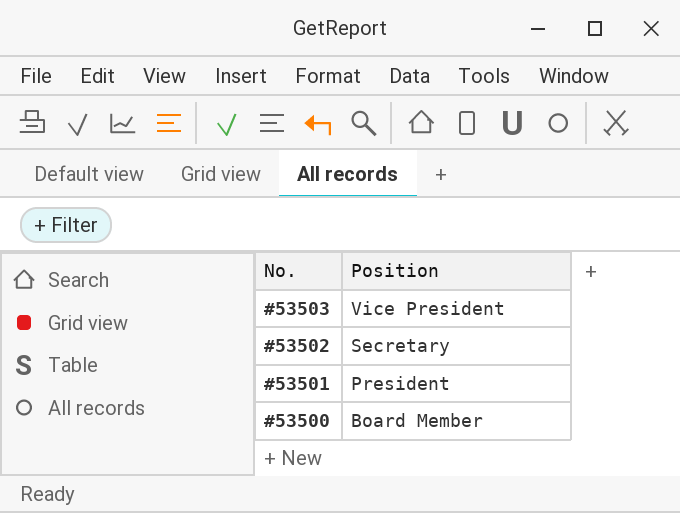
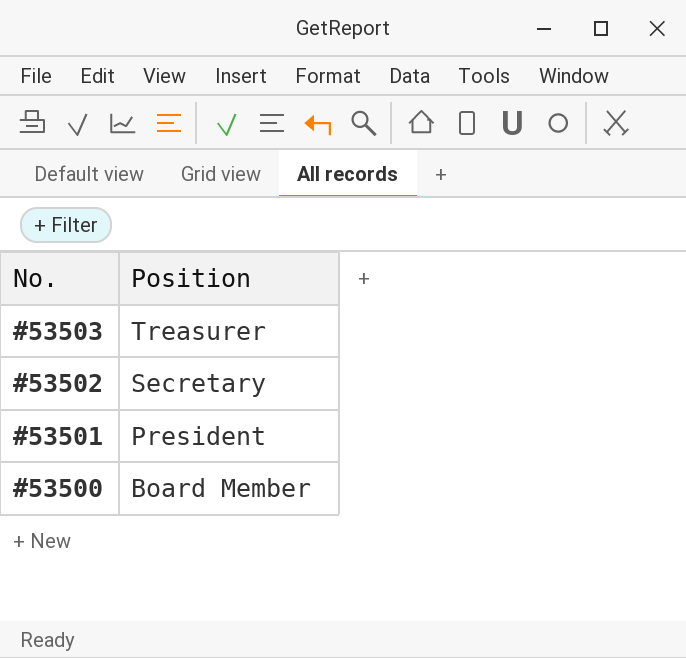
#53503 | Position: Vice President -> Treasurer

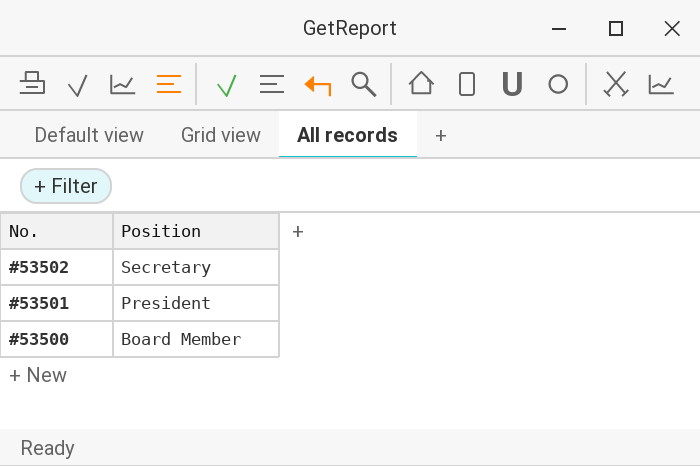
row #53503: Treasurer -> none

